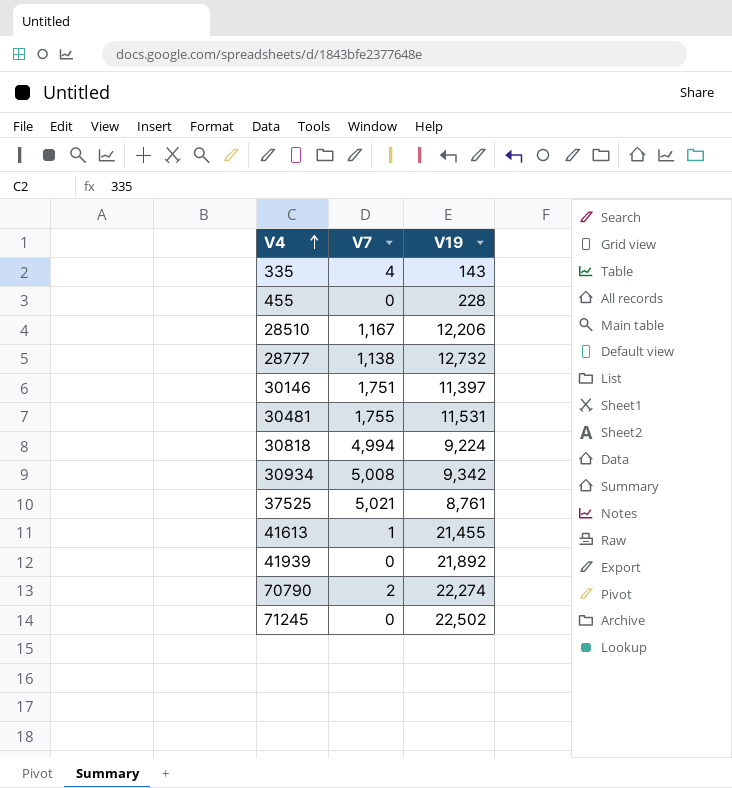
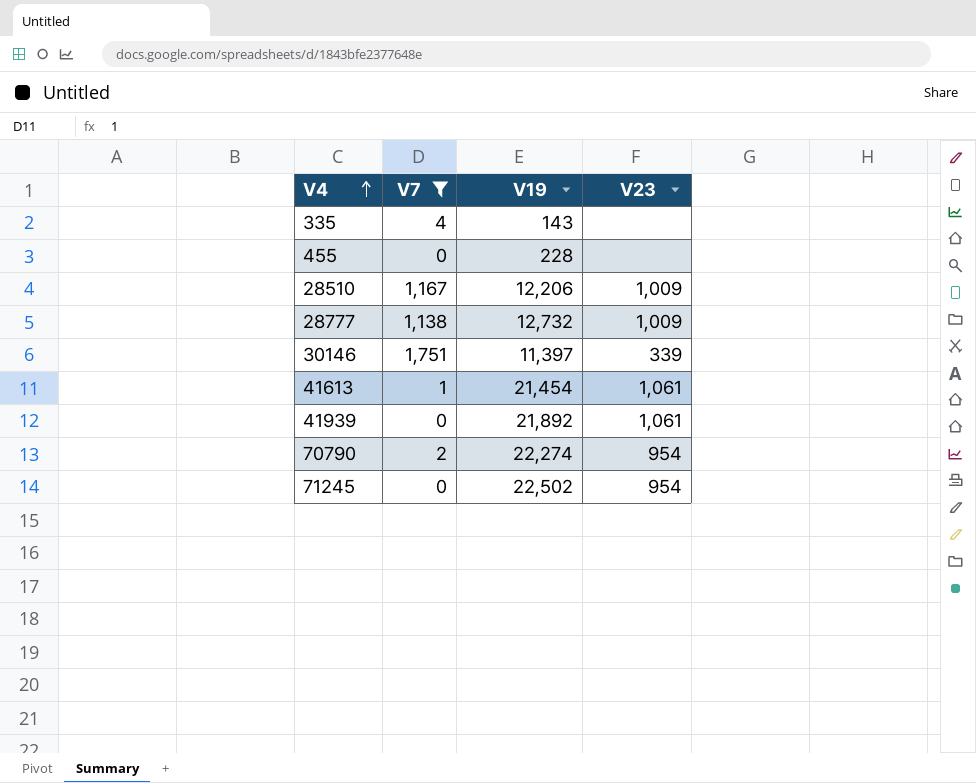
filter: none -> V7 <= 1,751
column V23 | position: none -> 4
41613 | V19: 21,455 -> 21,454

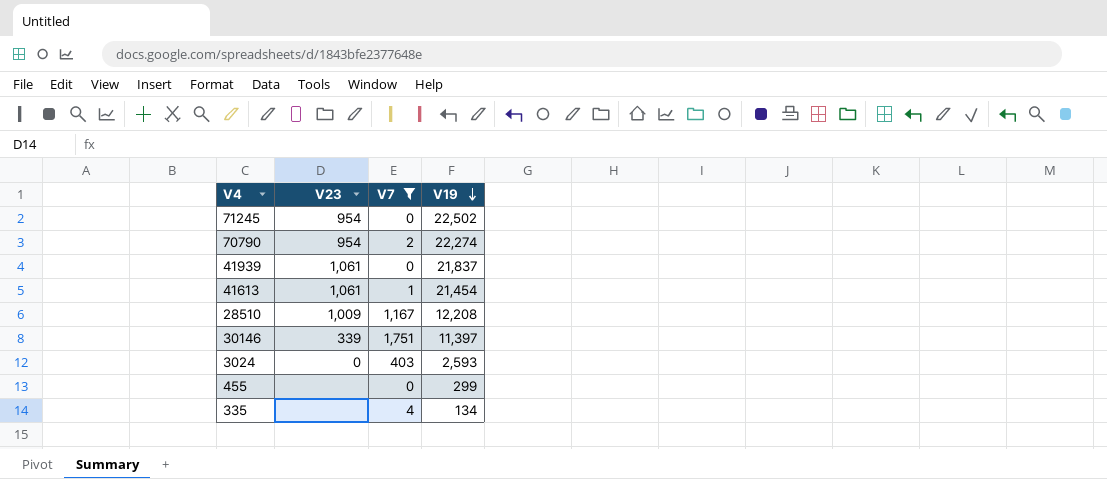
row order: V4 ascending -> V19 descending
column V23 | position: 4 -> 2
row 28777: 1,138 | 12,732 | 1,009 -> none
41939 | V19: 21,892 -> 21,837
28510 | V19: 12,206 -> 12,208
row 3024: none -> 0 | 403 | 2,593
455 | V19: 228 -> 299
335 | V19: 143 -> 134

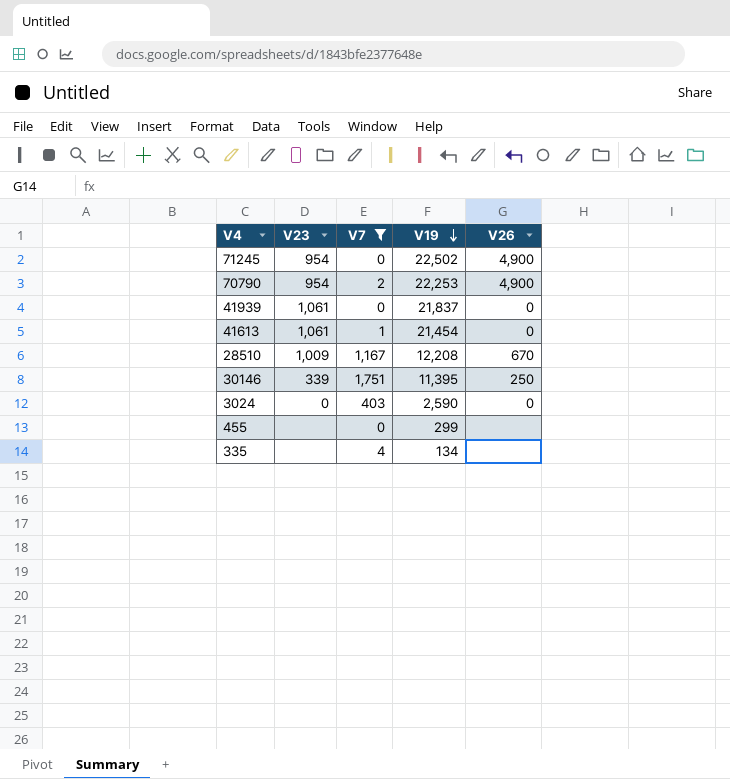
column V26 | position: none -> 5
70790 | V19: 22,274 -> 22,253
30146 | V19: 11,397 -> 11,395
3024 | V19: 2,593 -> 2,590

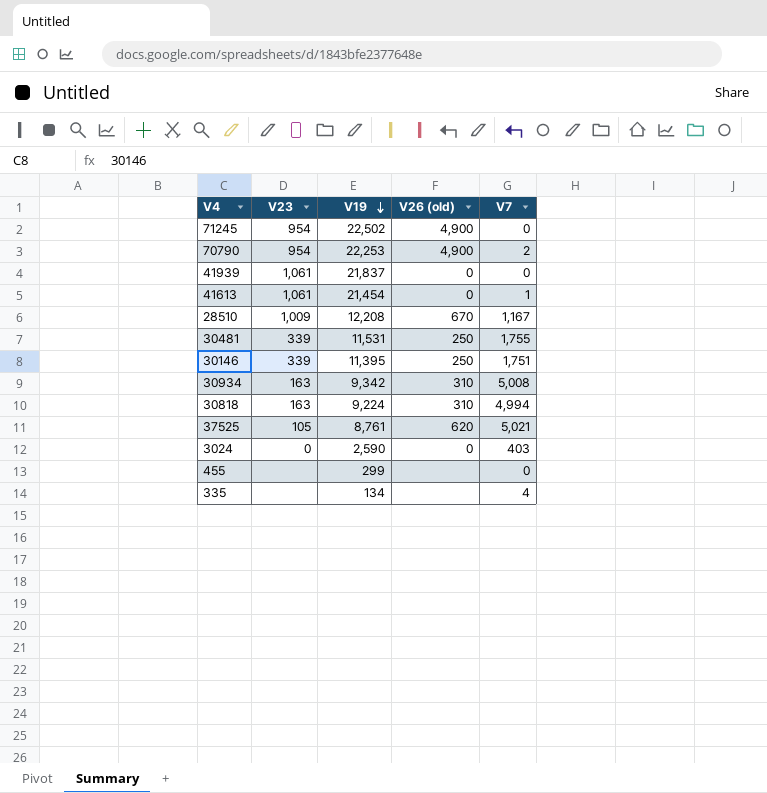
filter: V7 <= 1,751 -> none
column name: V26 -> V26 (old)
column V7 | position: 3 -> 5

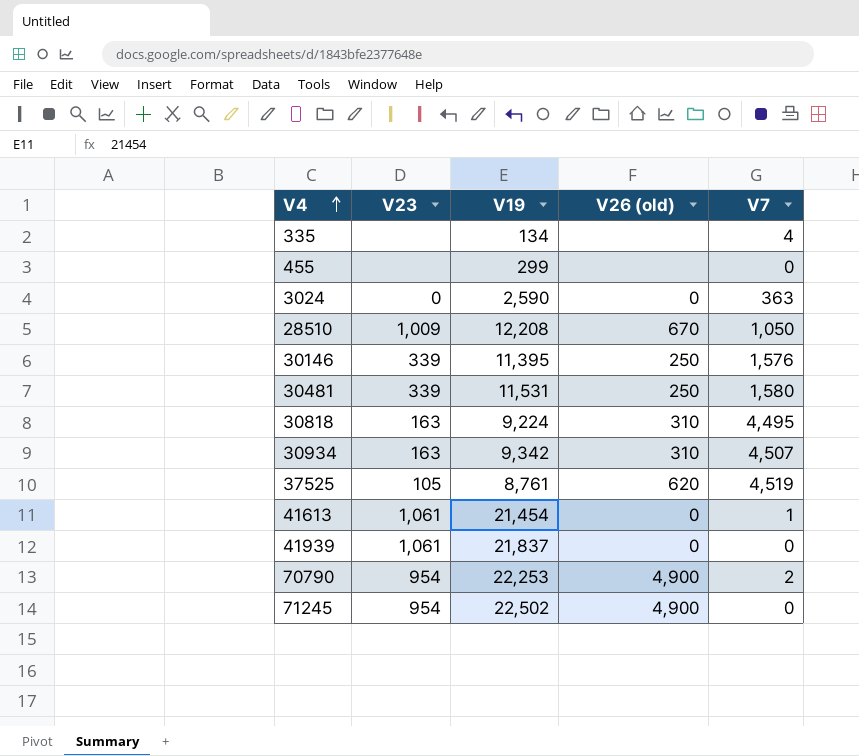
row order: V19 descending -> V4 ascending
3024 | V7: 403 -> 363
28510 | V7: 1,167 -> 1,050
30146 | V7: 1,751 -> 1,576
30481 | V7: 1,755 -> 1,580
30818 | V7: 4,994 -> 4,495
30934 | V7: 5,008 -> 4,507
37525 | V7: 5,021 -> 4,519

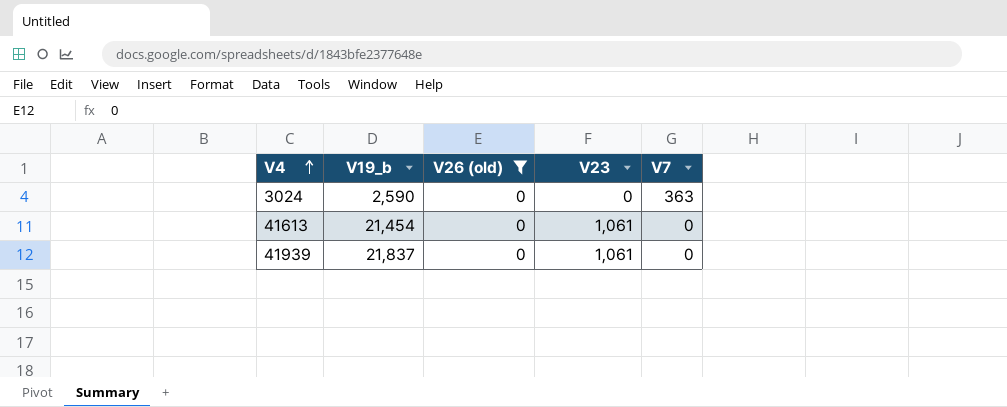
filter: none -> V26 (old) = 0
column name: V19 -> V19_b
column V23 | position: 2 -> 4
41613 | V7: 1 -> 0

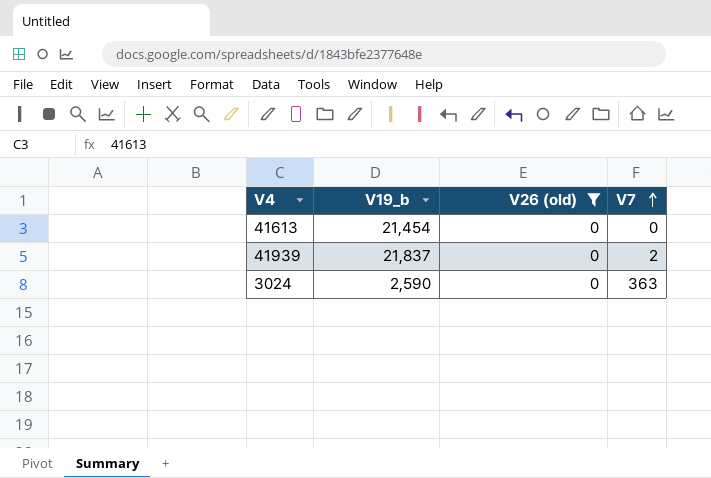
row order: V4 ascending -> V7 ascending
column V23 | position: 4 -> none
41939 | V7: 0 -> 2

